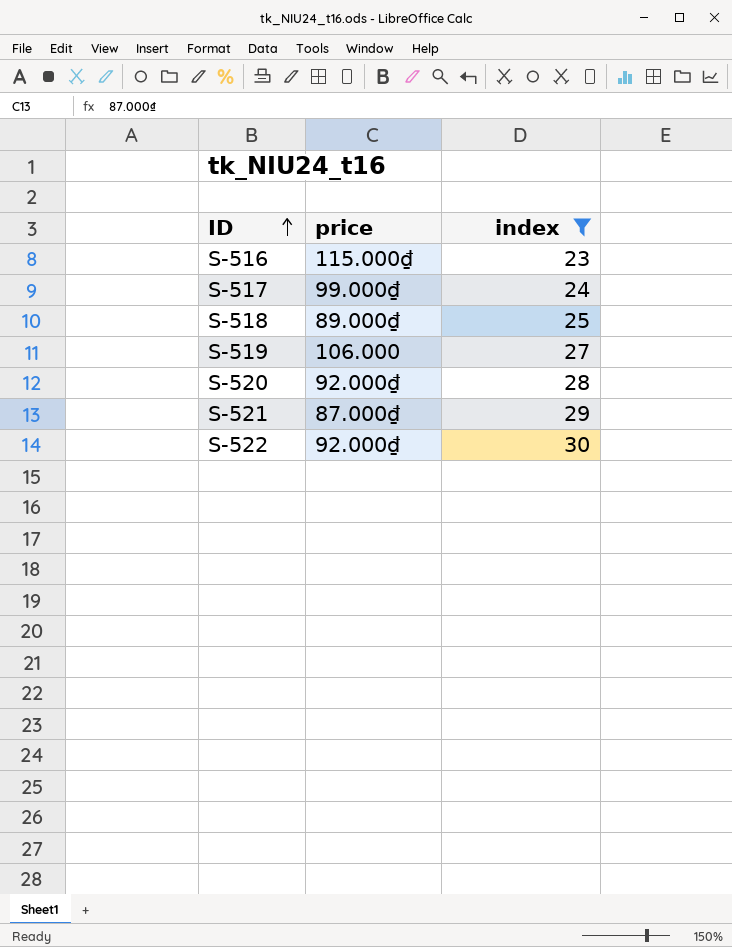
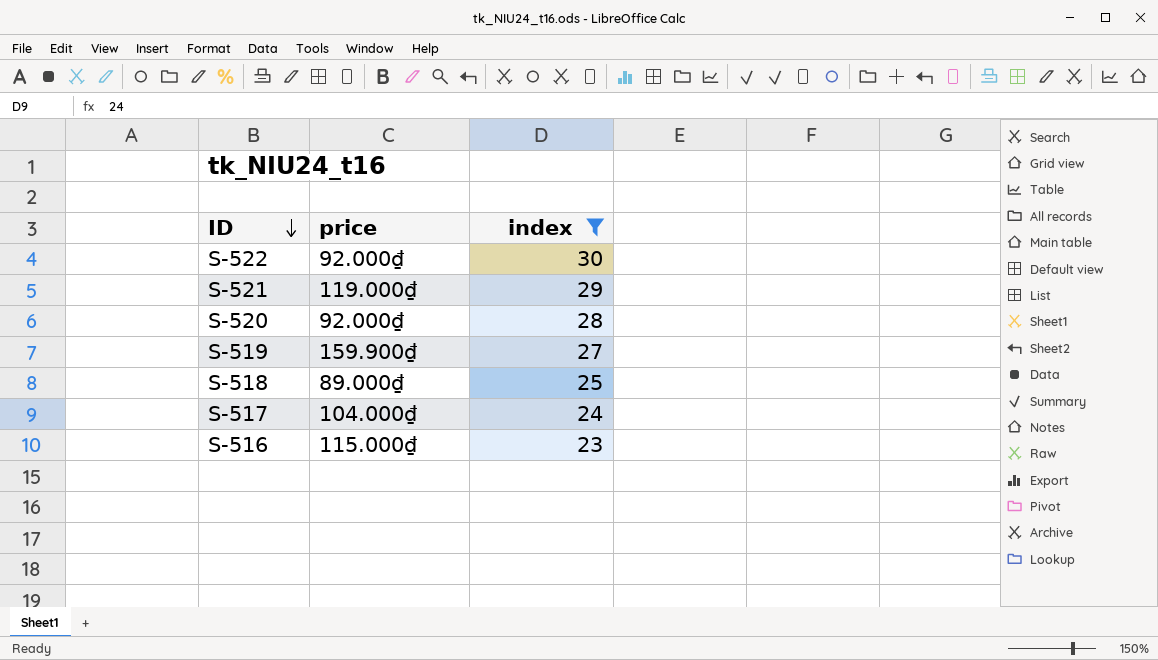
row order: ID ascending -> ID descending
S-521 | price: 87.000₫ -> 119.000₫
S-519 | price: 106.000 -> 159.900₫
S-517 | price: 99.000₫ -> 104.000₫

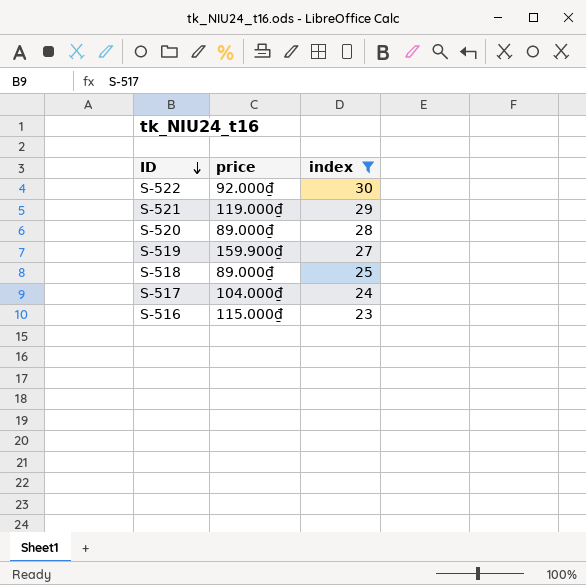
S-520 | price: 92.000₫ -> 89.000₫

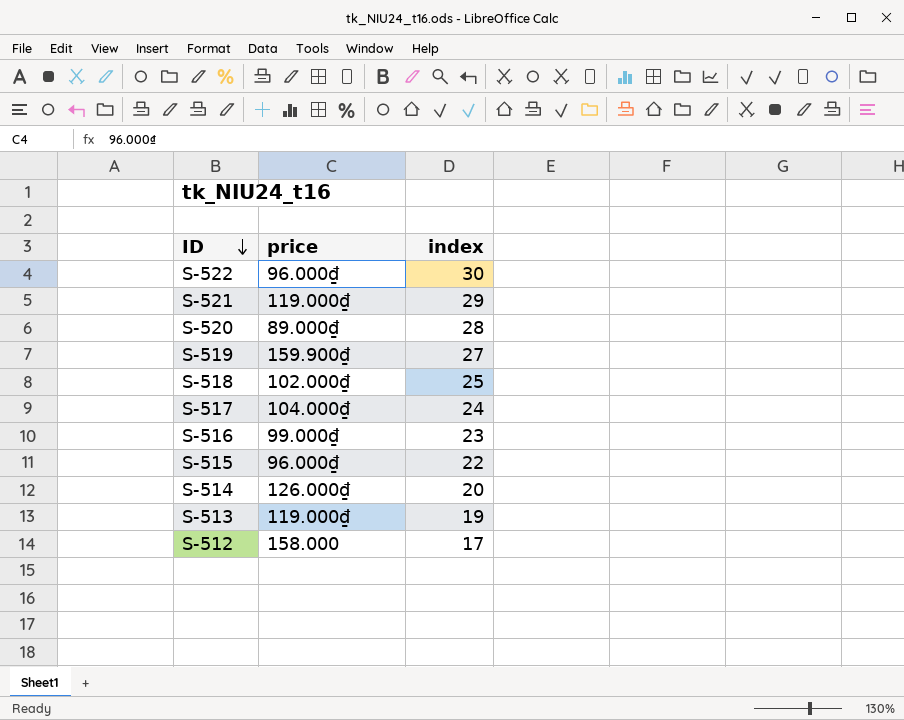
filter: index >= 23 -> none
S-522 | price: 92.000₫ -> 96.000₫
S-518 | price: 89.000₫ -> 102.000₫
S-516 | price: 115.000₫ -> 99.000₫

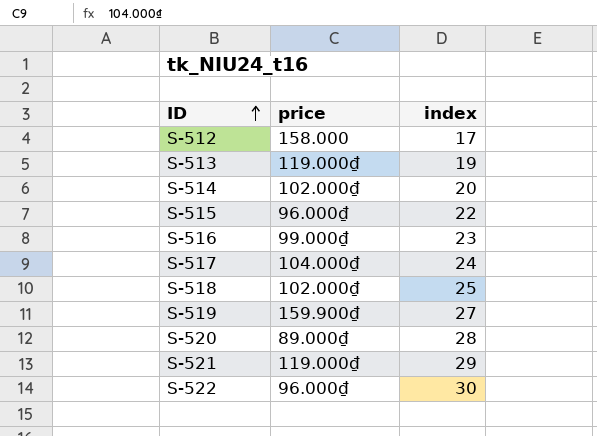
row order: ID descending -> ID ascending
S-514 | price: 126.000₫ -> 102.000₫

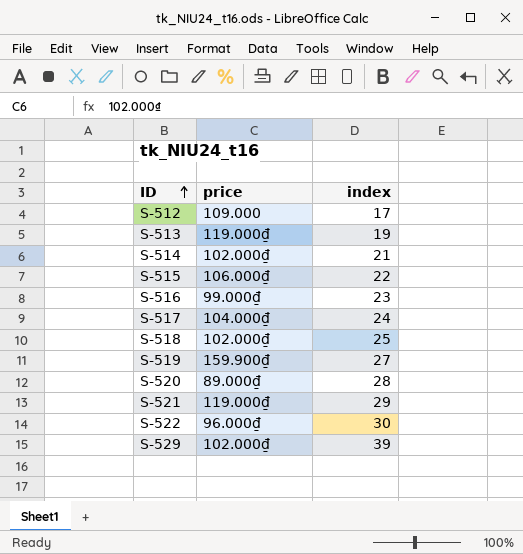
S-512 | price: 158.000 -> 109.000
S-514 | index: 20 -> 21
S-515 | price: 96.000₫ -> 106.000₫
row S-529: none -> 102.000₫ | 39

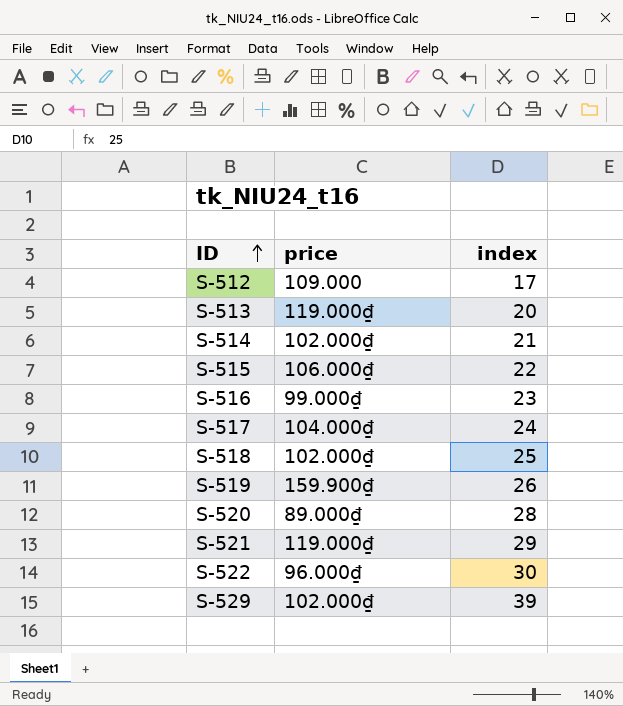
S-513 | index: 19 -> 20
S-519 | index: 27 -> 26

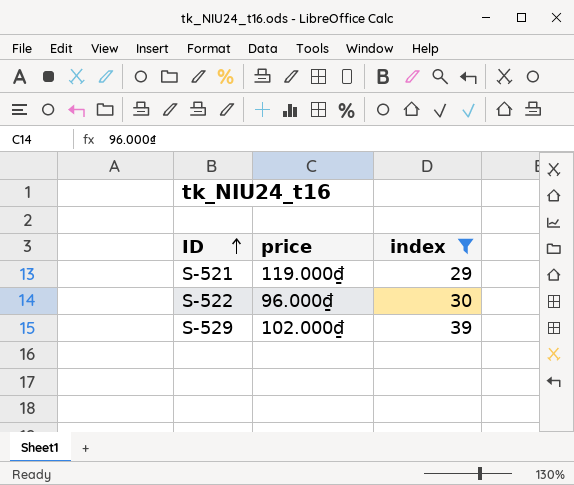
filter: none -> index >= 29

